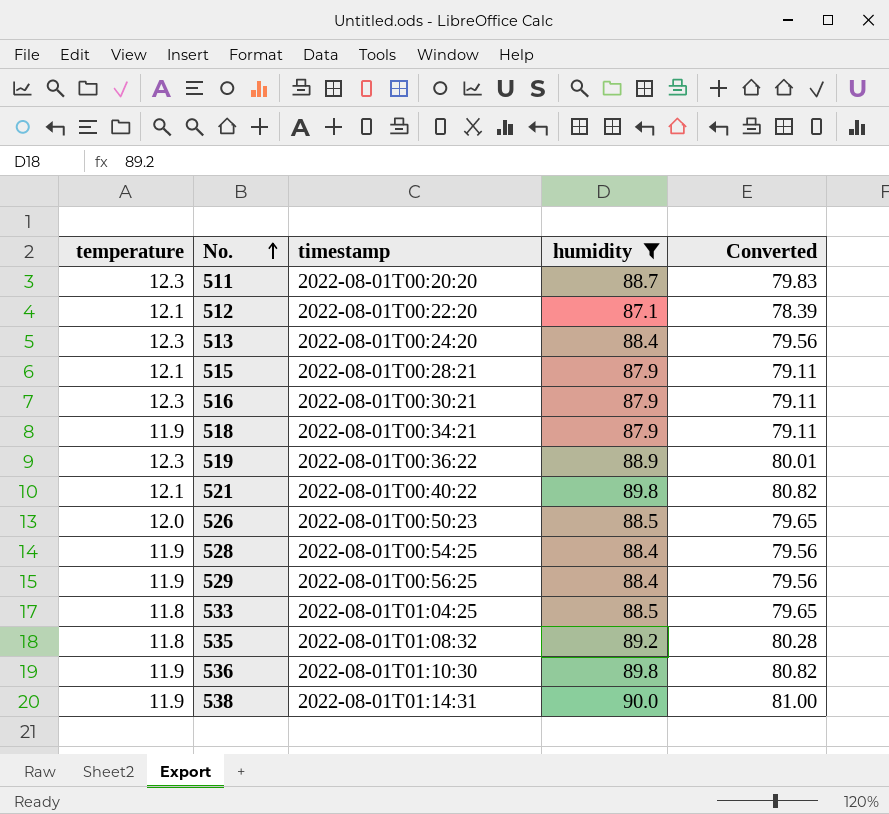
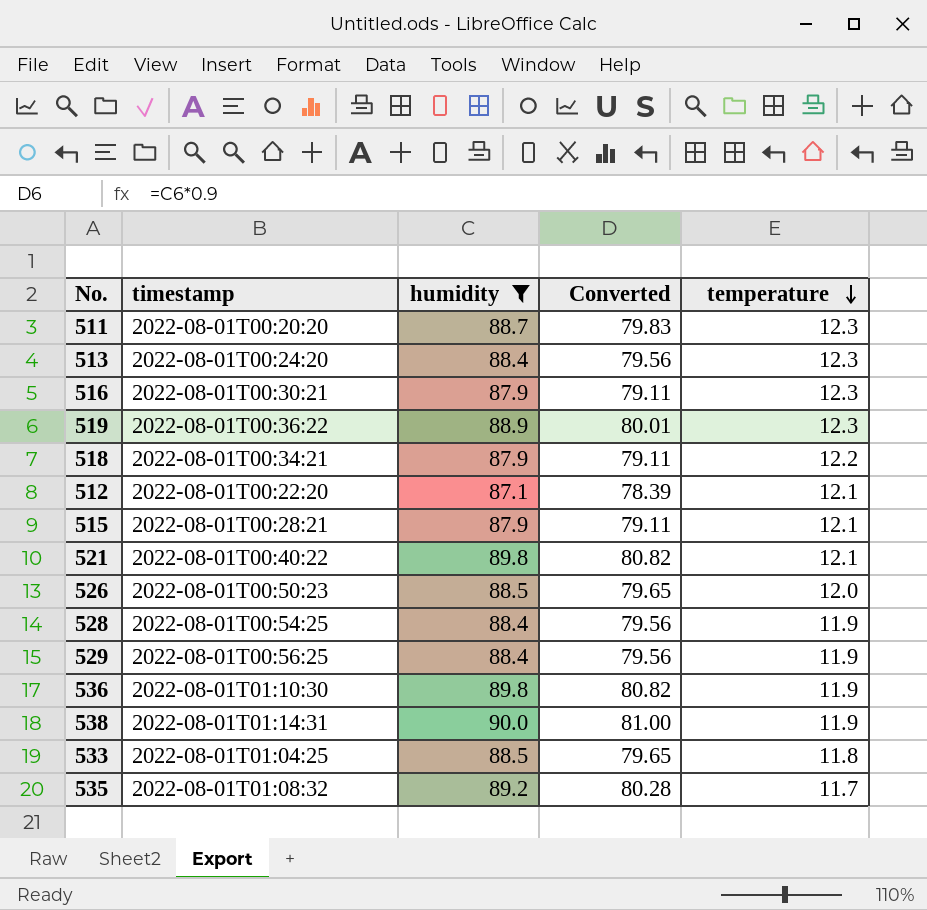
row order: No. ascending -> temperature descending
column temperature | position: 1 -> 5
518 | temperature: 11.9 -> 12.2
535 | temperature: 11.8 -> 11.7

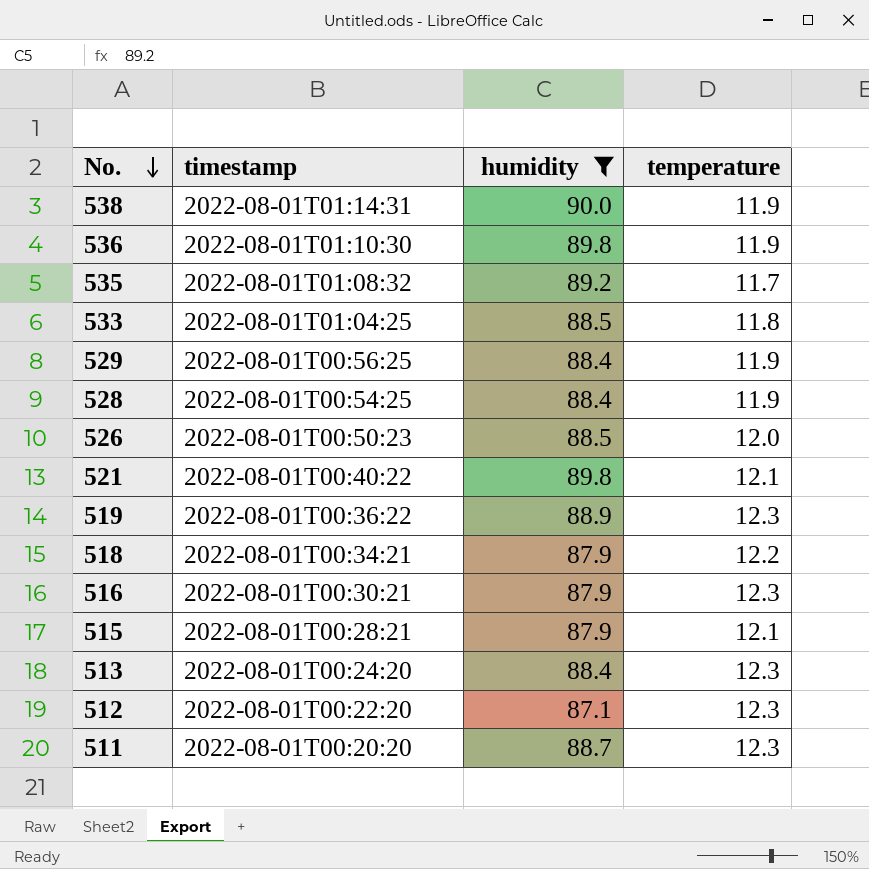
row order: temperature descending -> No. descending
column Converted | formula: [humidity] * 0.9 -> none
512 | temperature: 12.1 -> 12.3

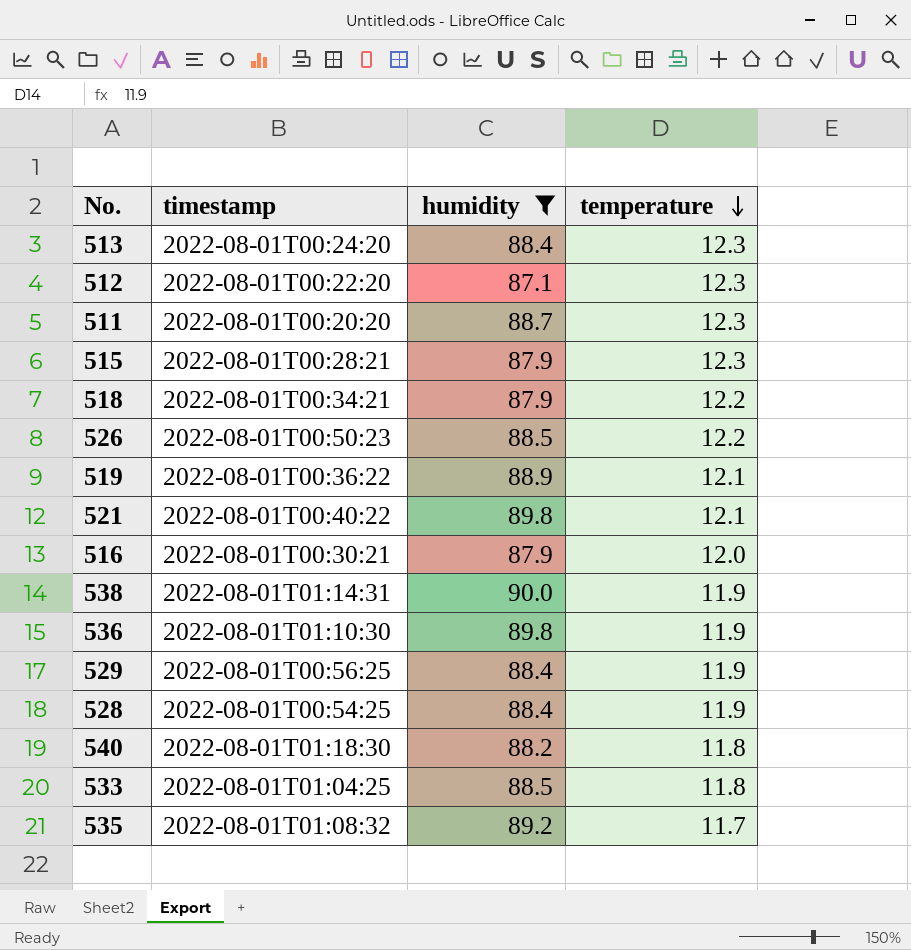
row order: No. descending -> temperature descending
515 | temperature: 12.1 -> 12.3
526 | temperature: 12.0 -> 12.2
519 | temperature: 12.3 -> 12.1
516 | temperature: 12.3 -> 12.0
row 540: none -> 2022-08-01T01:18:30 | 88.2 | 11.8

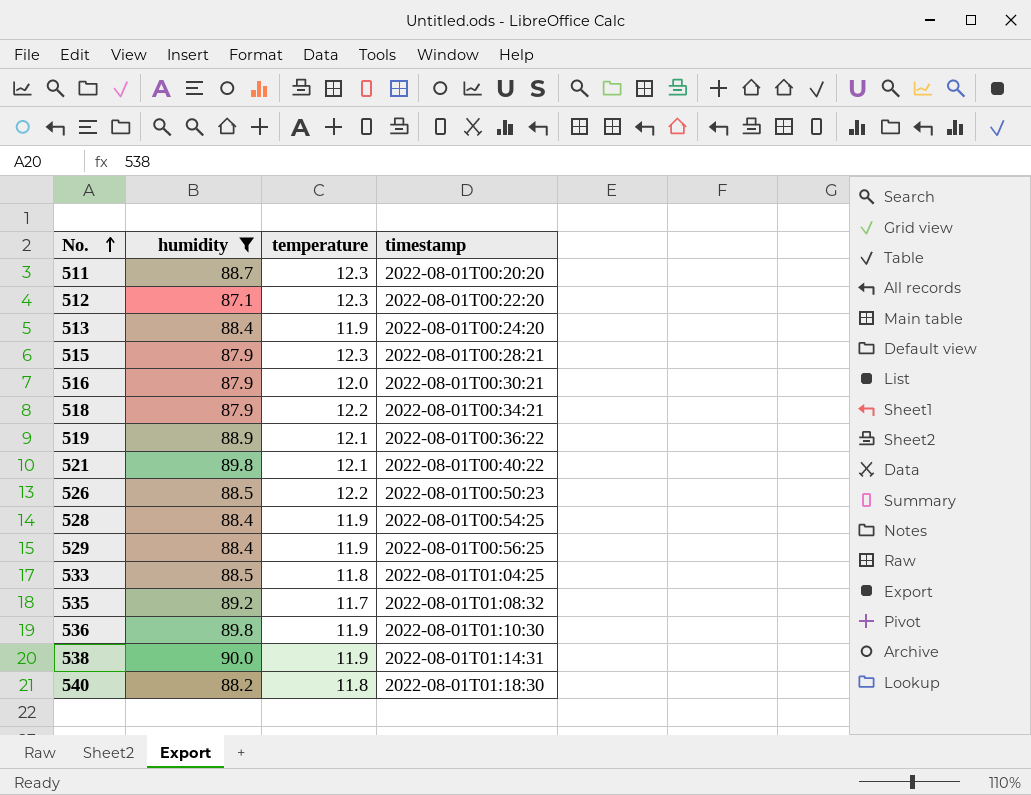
row order: temperature descending -> No. ascending
column timestamp | position: 2 -> 4
513 | temperature: 12.3 -> 11.9

